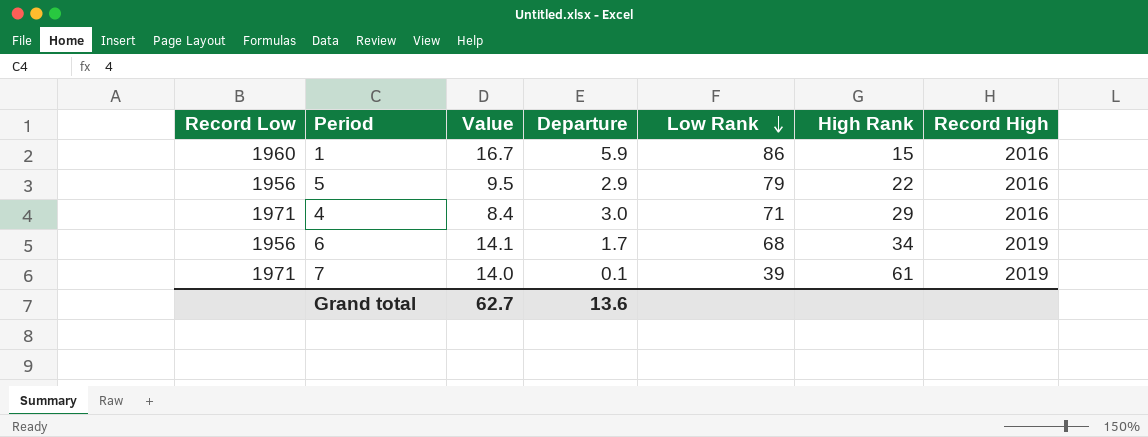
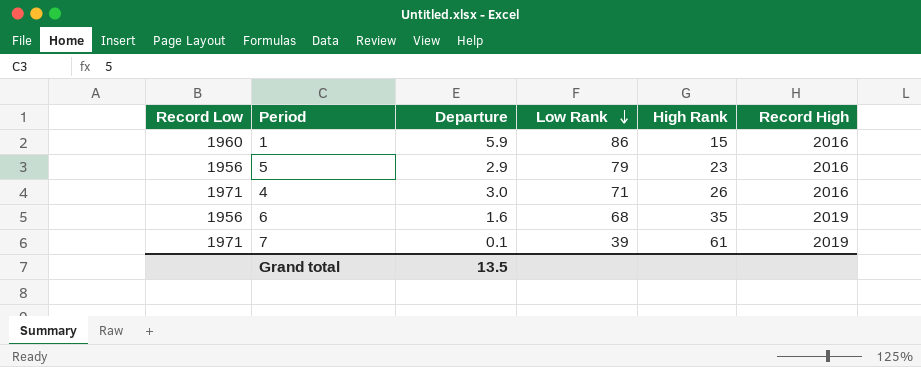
column Value | position: 3 -> none
5 | High Rank: 22 -> 23
4 | High Rank: 29 -> 26
6 | Departure: 1.7 -> 1.6
6 | High Rank: 34 -> 35
Grand total | Departure: 13.6 -> 13.5

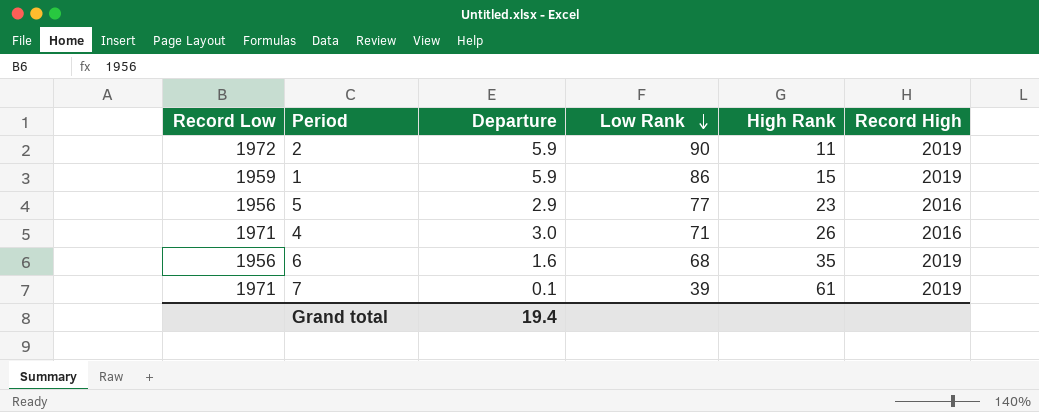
row 2: none -> 1972 | 5.9 | 90 | 11 | 2019
1 | Record Low: 1960 -> 1959
1 | Record High: 2016 -> 2019
5 | Low Rank: 79 -> 77
Grand total | Departure: 13.5 -> 19.4

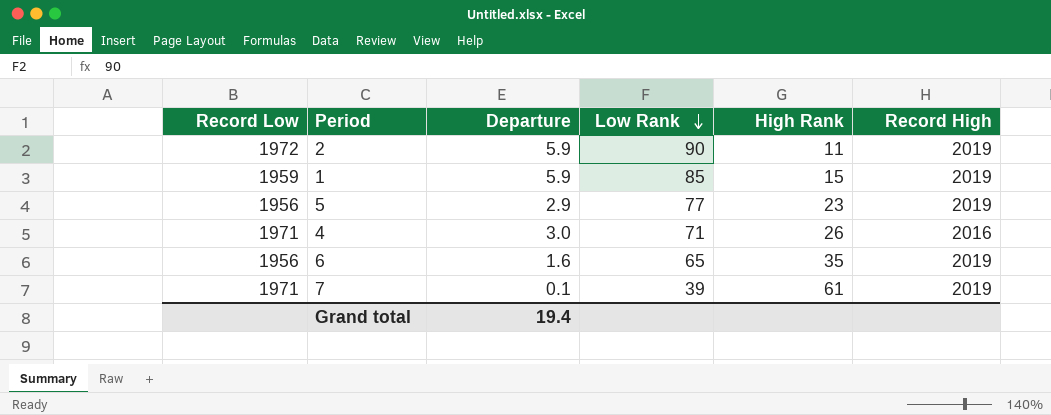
1 | Low Rank: 86 -> 85
5 | Record High: 2016 -> 2019
6 | Low Rank: 68 -> 65

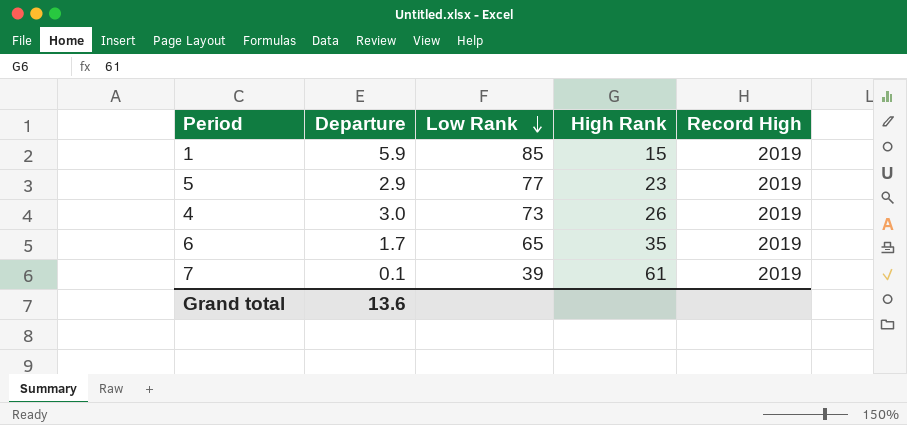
column Record Low | position: 1 -> none
row 2: 1972 | 5.9 | 90 | 11 | 2019 -> none
4 | Low Rank: 71 -> 73
4 | Record High: 2016 -> 2019
6 | Departure: 1.6 -> 1.7
Grand total | Departure: 19.4 -> 13.6

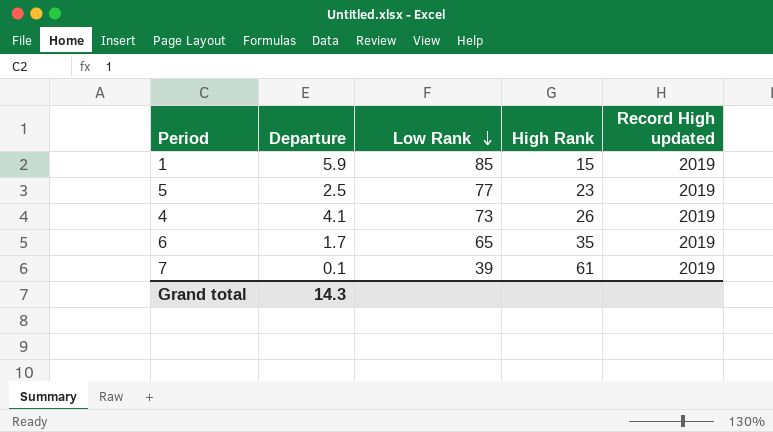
column name: Record High -> Record High updated
5 | Departure: 2.9 -> 2.5
4 | Departure: 3.0 -> 4.1
Grand total | Departure: 13.6 -> 14.3

